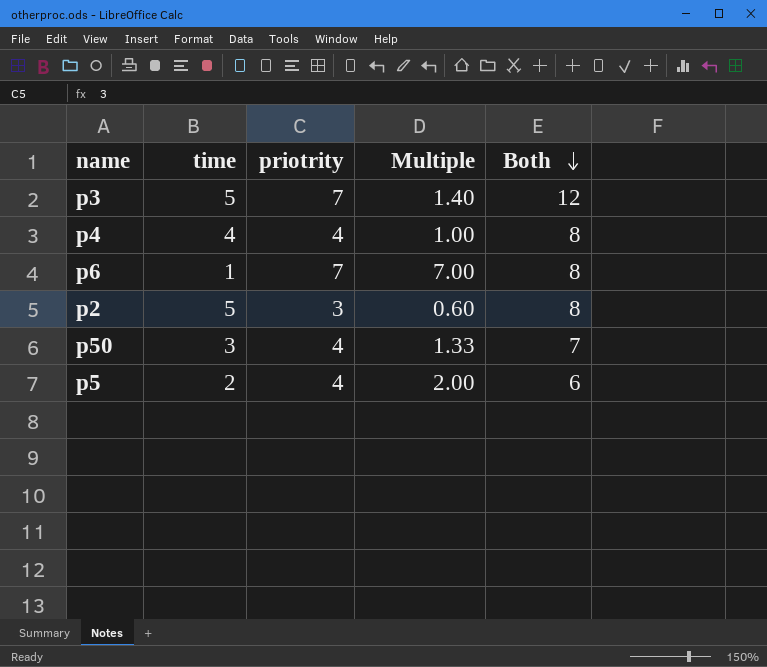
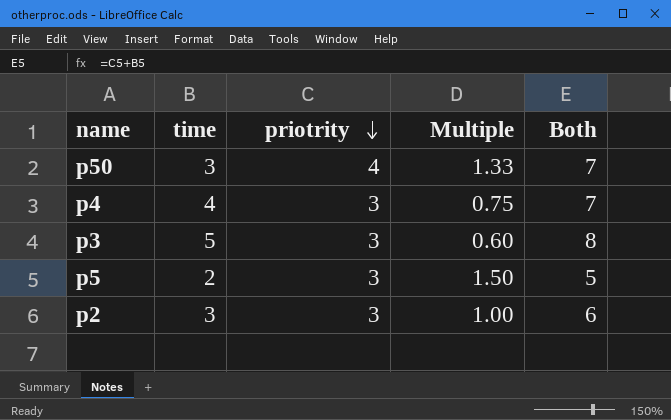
row order: Both descending -> priotrity descending
row p6: 1 | 7 | 7.00 | 8 -> none
p4 | priotrity: 4 -> 3
p4 | Multiple: 1.00 -> 0.75
p4 | Both: 8 -> 7
p3 | priotrity: 7 -> 3
p3 | Multiple: 1.40 -> 0.60
p3 | Both: 12 -> 8
p5 | priotrity: 4 -> 3
p5 | Multiple: 2.00 -> 1.50
p5 | Both: 6 -> 5
p2 | time: 5 -> 3
p2 | Multiple: 0.60 -> 1.00
p2 | Both: 8 -> 6

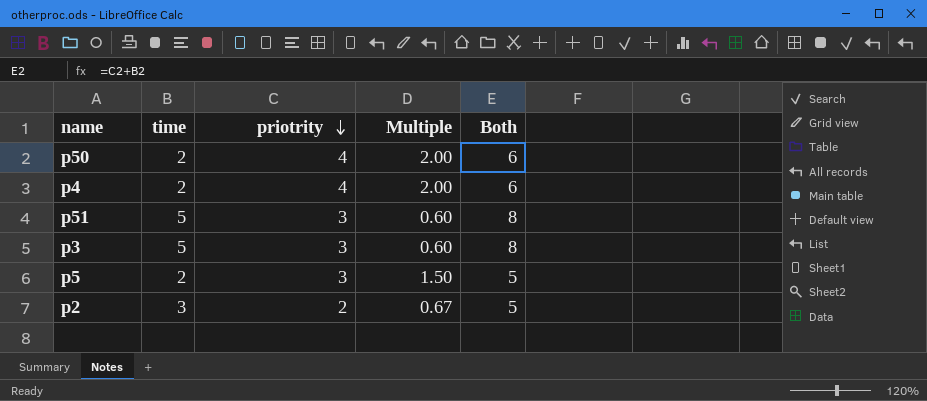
p50 | time: 3 -> 2
p50 | Multiple: 1.33 -> 2.00
p50 | Both: 7 -> 6
p4 | time: 4 -> 2
p4 | priotrity: 3 -> 4
p4 | Multiple: 0.75 -> 2.00
p4 | Both: 7 -> 6
row p51: none -> 5 | 3 | 0.60 | 8
p2 | priotrity: 3 -> 2
p2 | Multiple: 1.00 -> 0.67
p2 | Both: 6 -> 5

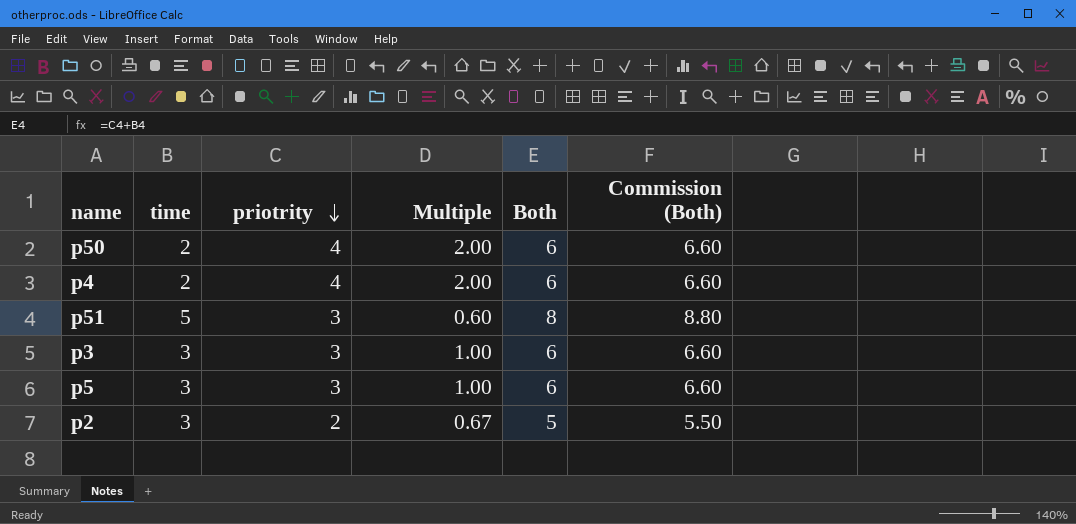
column Commission (Both) | formula: none -> [Both] * 1.1
p3 | time: 5 -> 3
p3 | Multiple: 0.60 -> 1.00
p3 | Both: 8 -> 6
p5 | time: 2 -> 3
p5 | Multiple: 1.50 -> 1.00
p5 | Both: 5 -> 6

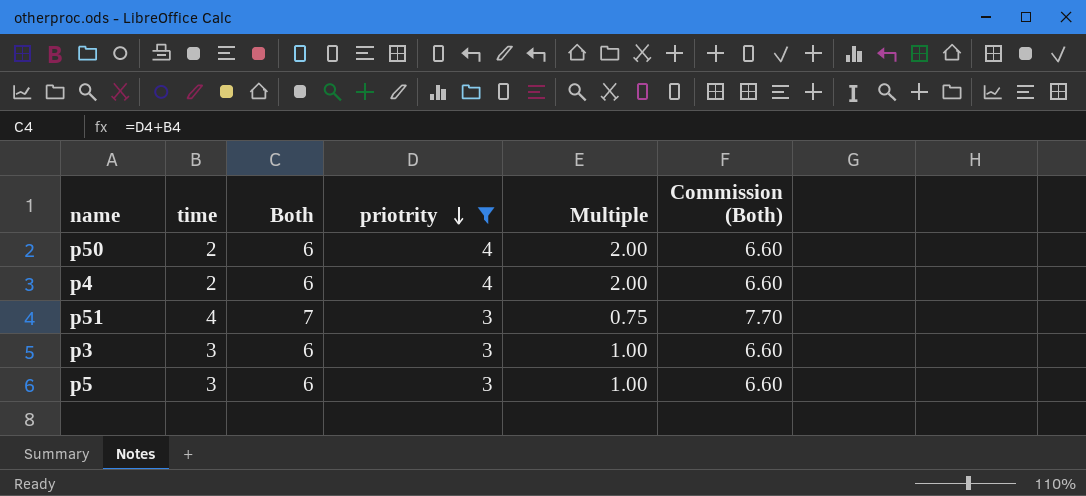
filter: none -> priotrity != 2
column Both | position: 5 -> 3
p51 | time: 5 -> 4
p51 | Both: 8 -> 7
p51 | Multiple: 0.60 -> 0.75
p51 | Commission (Both): 8.80 -> 7.70

